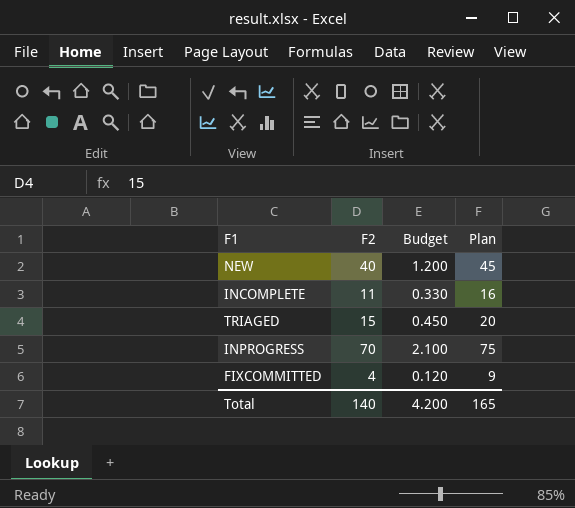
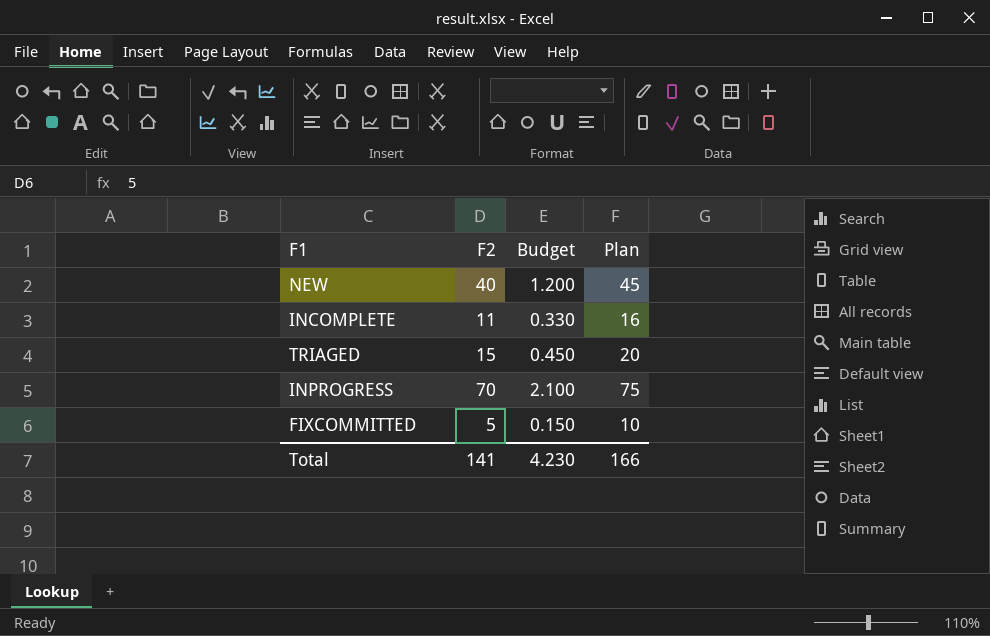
FIXCOMMITTED | F2: 4 -> 5
FIXCOMMITTED | Budget: 0.120 -> 0.150
FIXCOMMITTED | Plan: 9 -> 10
Total | F2: 140 -> 141
Total | Budget: 4.200 -> 4.230
Total | Plan: 165 -> 166

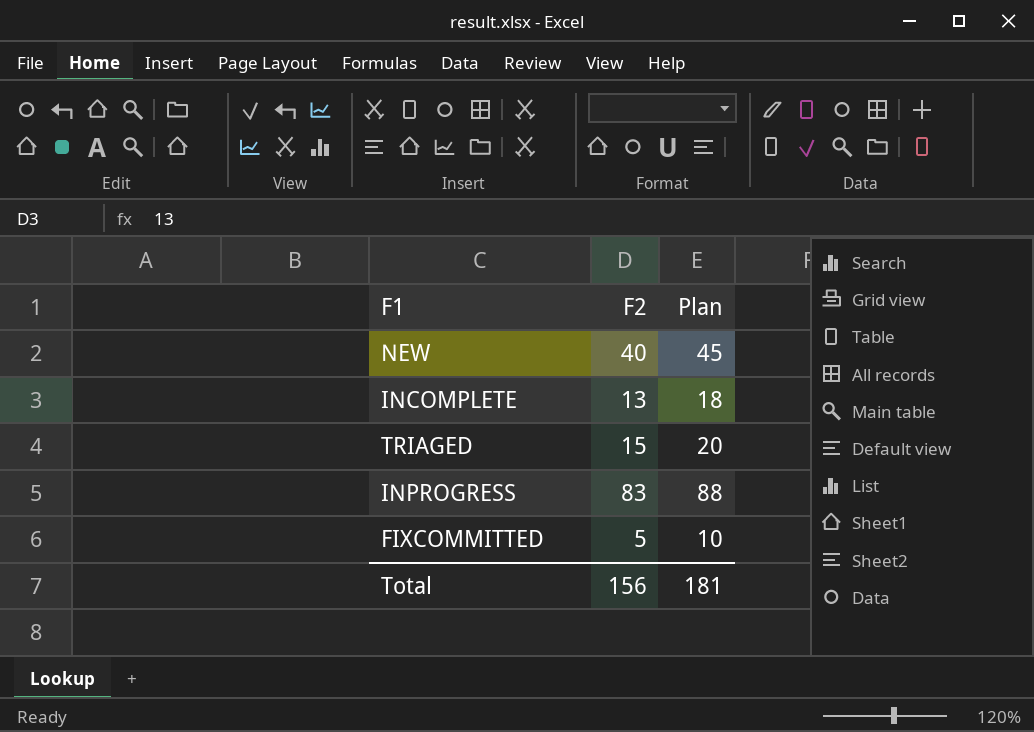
column Budget | formula: [F2] * 0.03 -> none
INCOMPLETE | F2: 11 -> 13
INCOMPLETE | Plan: 16 -> 18
INPROGRESS | F2: 70 -> 83
INPROGRESS | Plan: 75 -> 88
Total | F2: 141 -> 156
Total | Plan: 166 -> 181

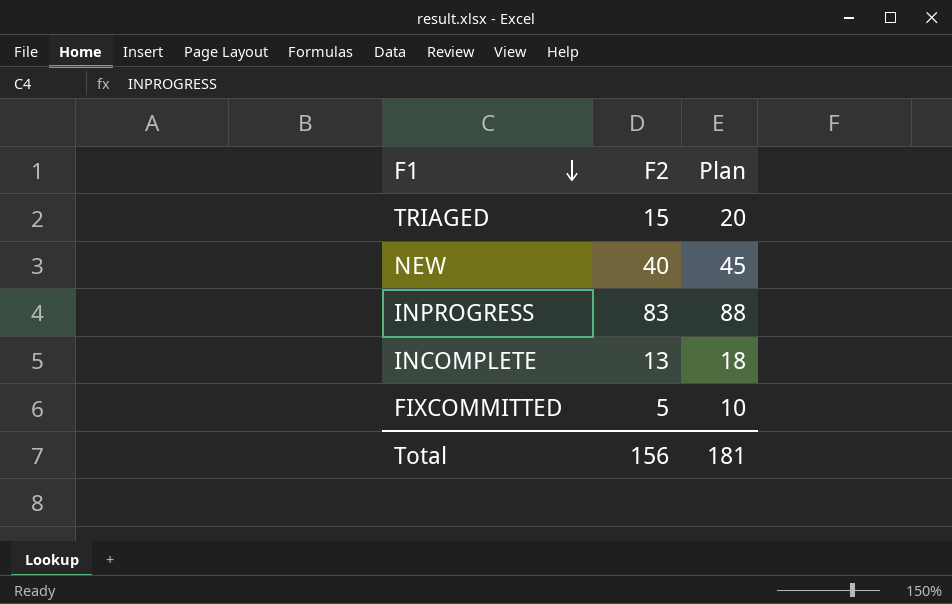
row order: none -> F1 descending

